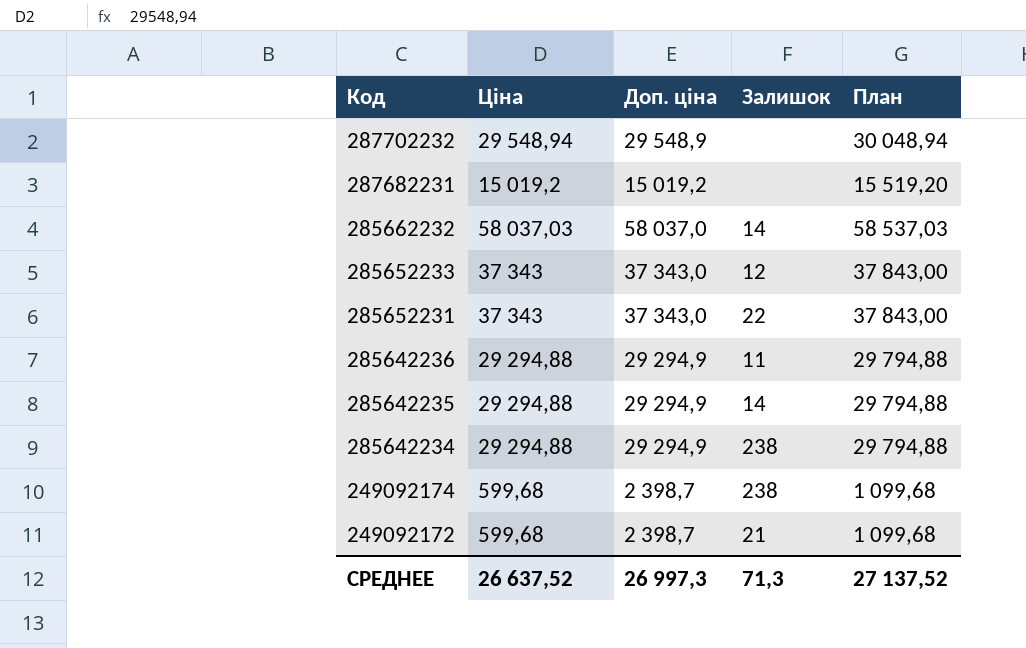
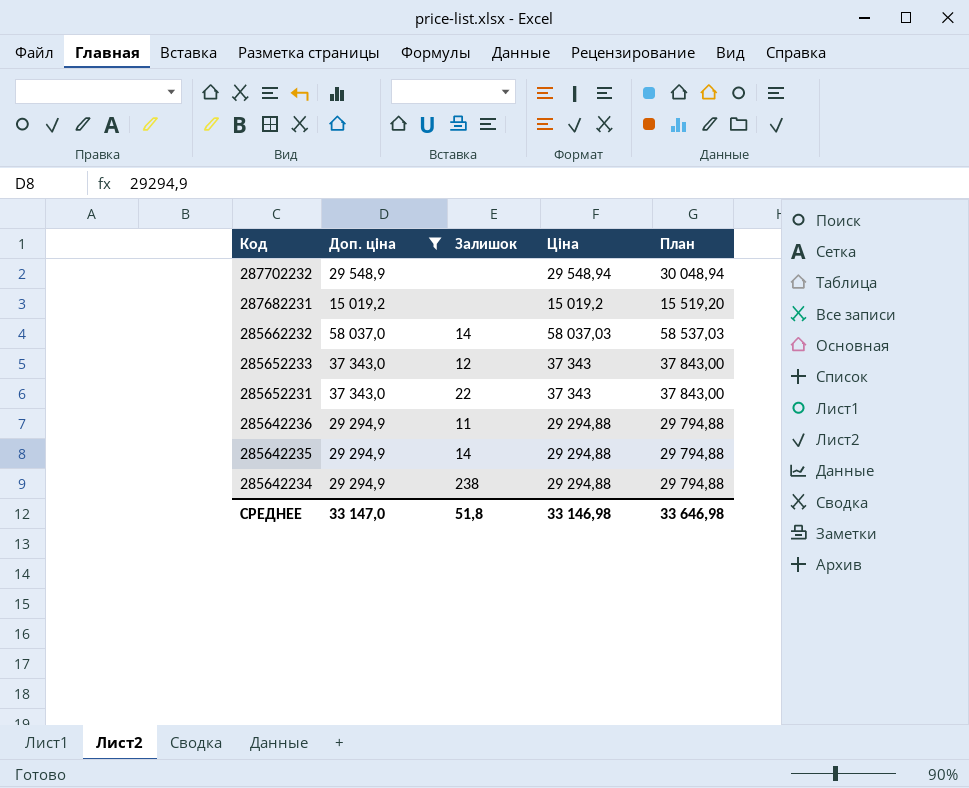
filter: none -> Доп. ціна != 2 398,7
column Ціна | position: 2 -> 4
СРЕДНЕЕ | Доп. ціна: 26 997,3 -> 33 147,0
СРЕДНЕЕ | Залишок: 71,3 -> 51,8
СРЕДНЕЕ | Ціна: 26 637,52 -> 33 146,98
СРЕДНЕЕ | План: 27 137,52 -> 33 646,98

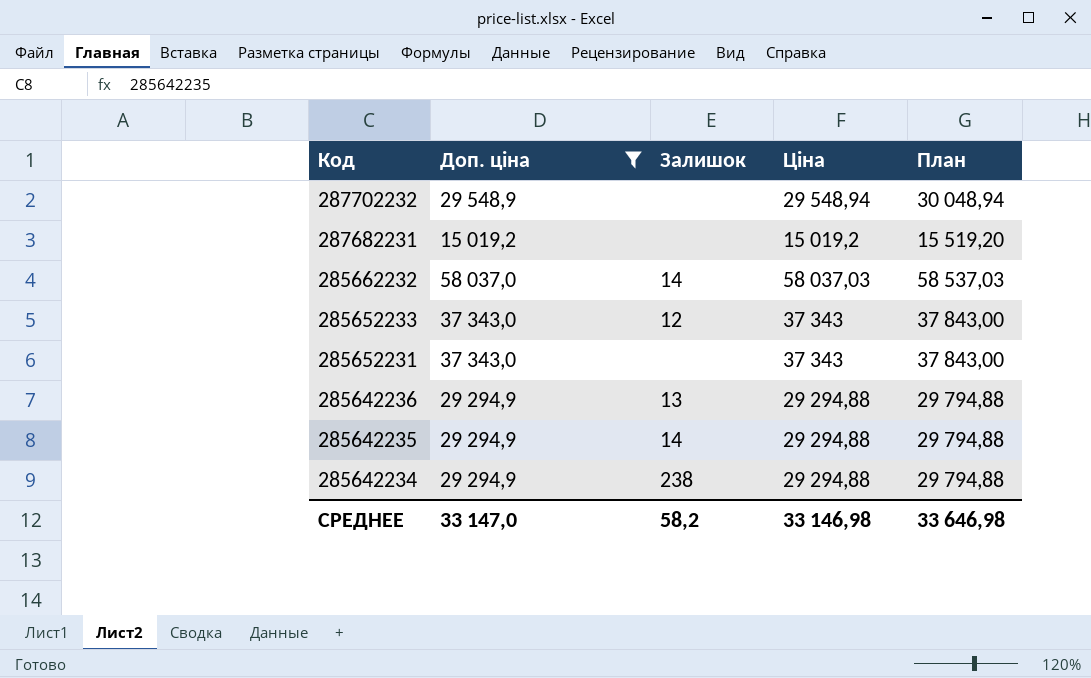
285652231 | Залишок: 22 -> none
285642236 | Залишок: 11 -> 13
СРЕДНЕЕ | Залишок: 51,8 -> 58,2

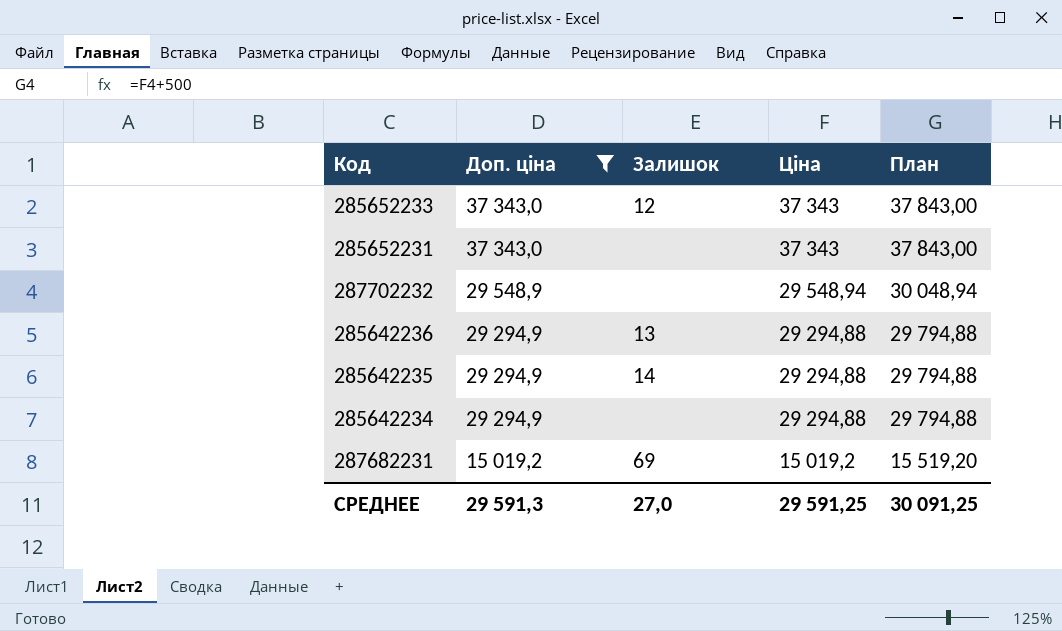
row order: Код descending -> Доп. ціна descending
row 285662232: 58 037,0 | 14 | 58 037,03 | 58 537,03 -> none
285642234 | Залишок: 238 -> none
287682231 | Залишок: none -> 69
СРЕДНЕЕ | Доп. ціна: 33 147,0 -> 29 591,3
СРЕДНЕЕ | Залишок: 58,2 -> 27,0
СРЕДНЕЕ | Ціна: 33 146,98 -> 29 591,25
СРЕДНЕЕ | План: 33 646,98 -> 30 091,25

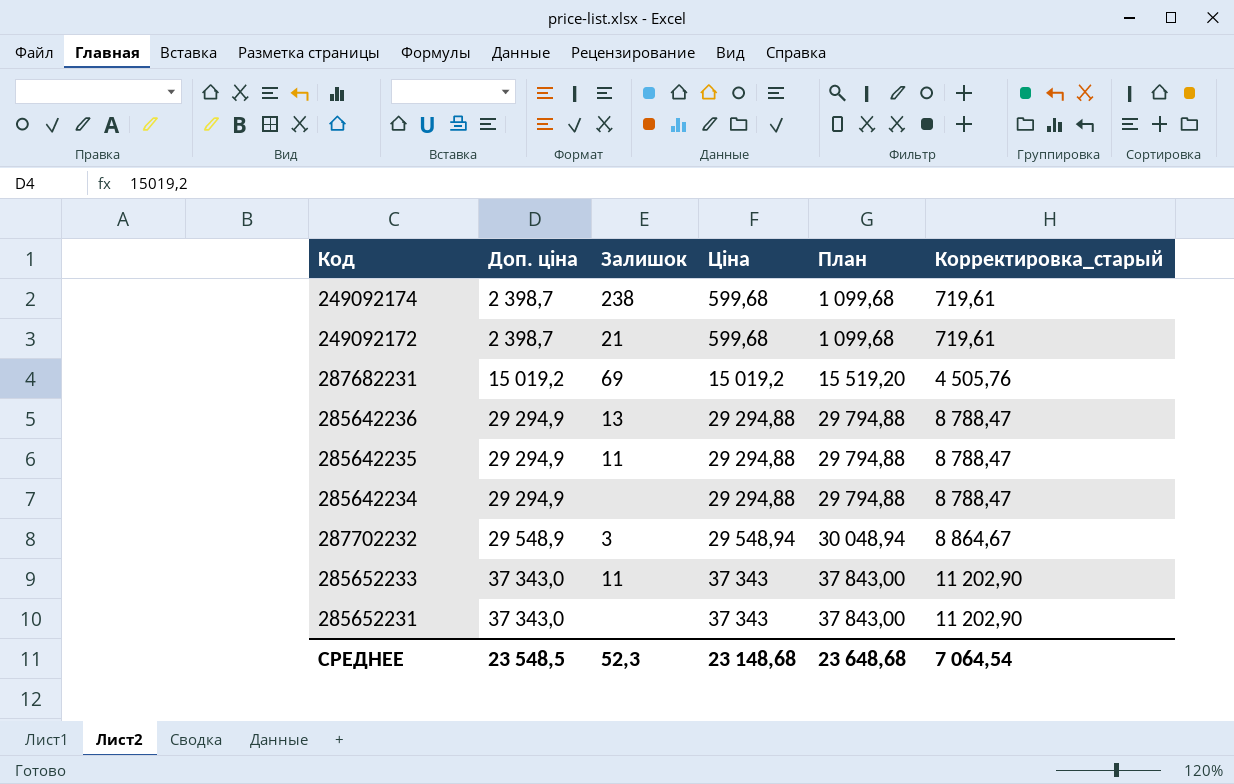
filter: Доп. ціна != 2 398,7 -> none
row order: Доп. ціна descending -> Доп. ціна ascending
column Корректировка_старый | formula: none -> [Доп. ціна] * 0,3
285642235 | Залишок: 14 -> 11
287702232 | Залишок: none -> 3
285652233 | Залишок: 12 -> 11
СРЕДНЕЕ | Доп. ціна: 29 591,3 -> 23 548,5
СРЕДНЕЕ | Залишок: 27,0 -> 52,3
СРЕДНЕЕ | Ціна: 29 591,25 -> 23 148,68
СРЕДНЕЕ | План: 30 091,25 -> 23 648,68

